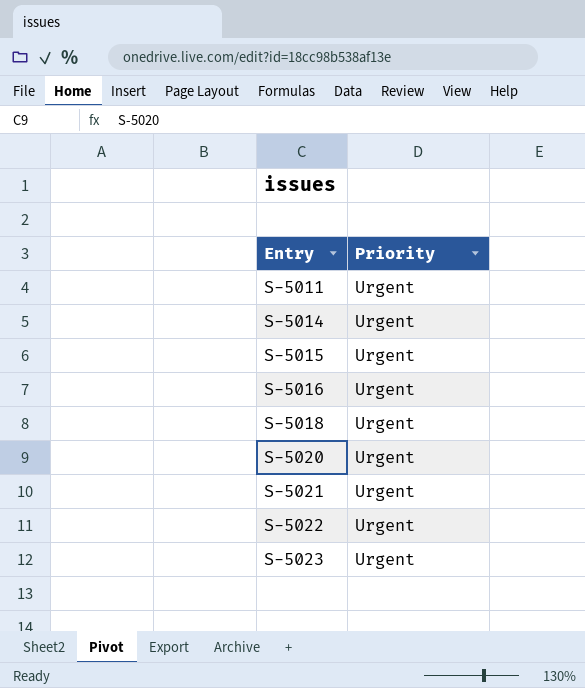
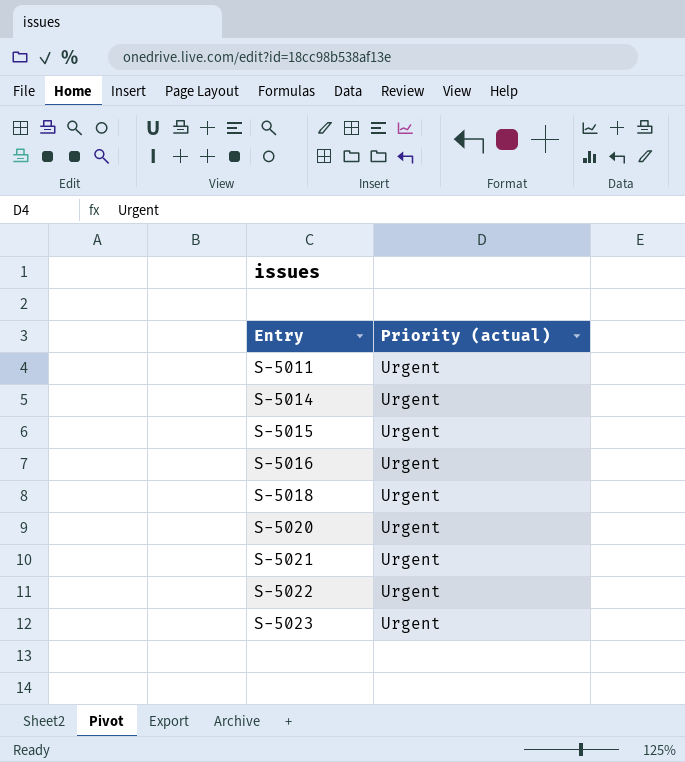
column name: Priority -> Priority (actual)

